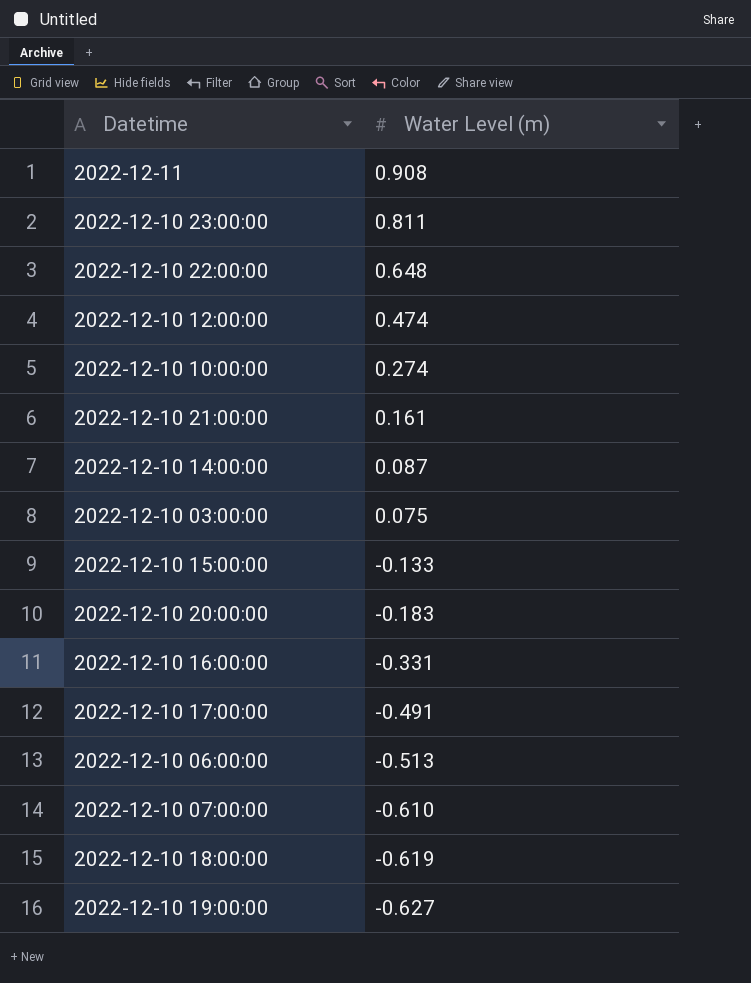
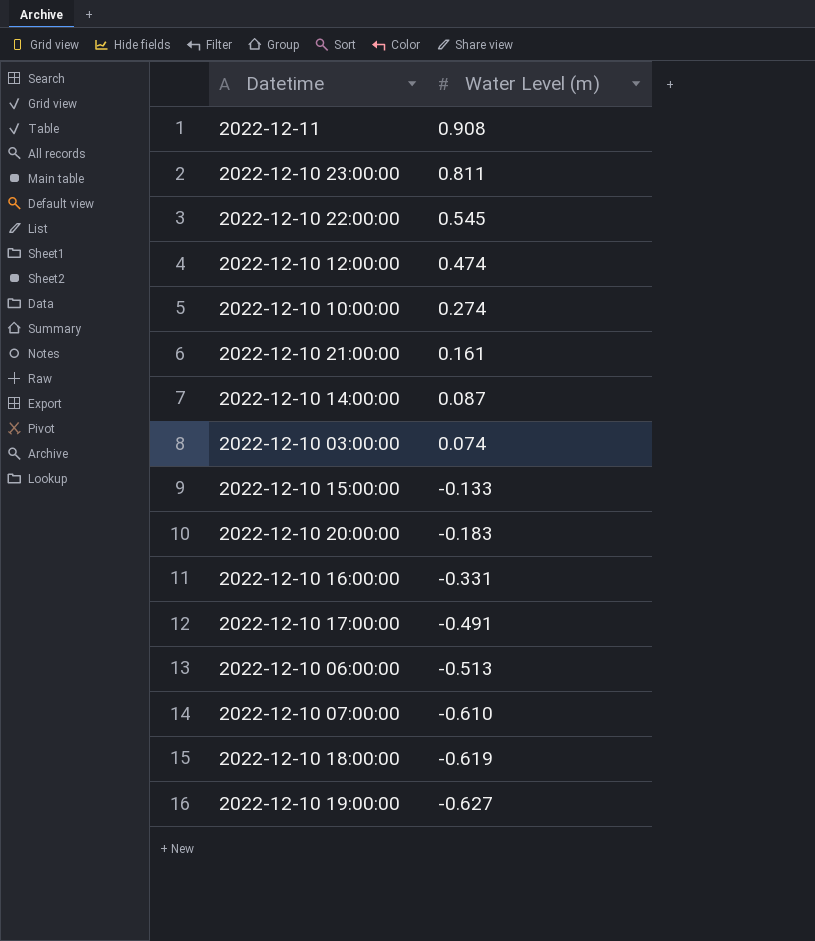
2022-12-10 22:00:00 | Water Level (m): 0.648 -> 0.545
2022-12-10 03:00:00 | Water Level (m): 0.075 -> 0.074

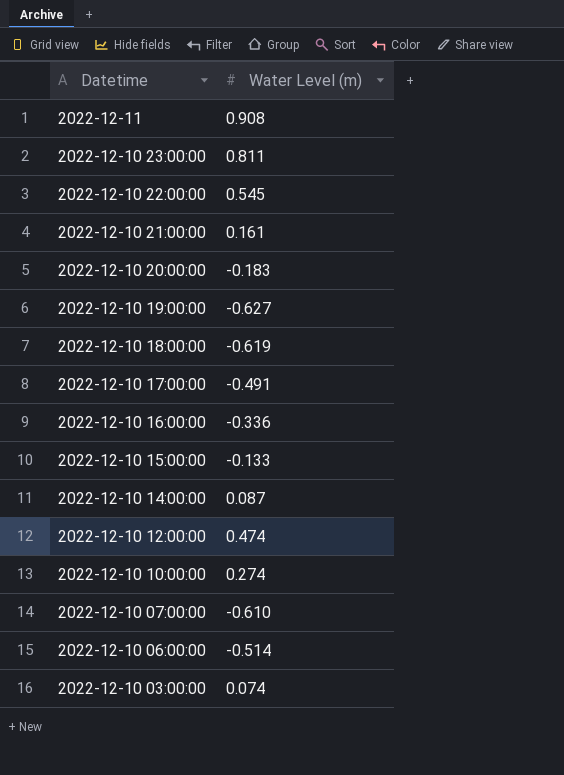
row order: Water Level (m) descending -> Datetime descending
2022-12-10 16:00:00 | Water Level (m): -0.331 -> -0.336
2022-12-10 06:00:00 | Water Level (m): -0.513 -> -0.514

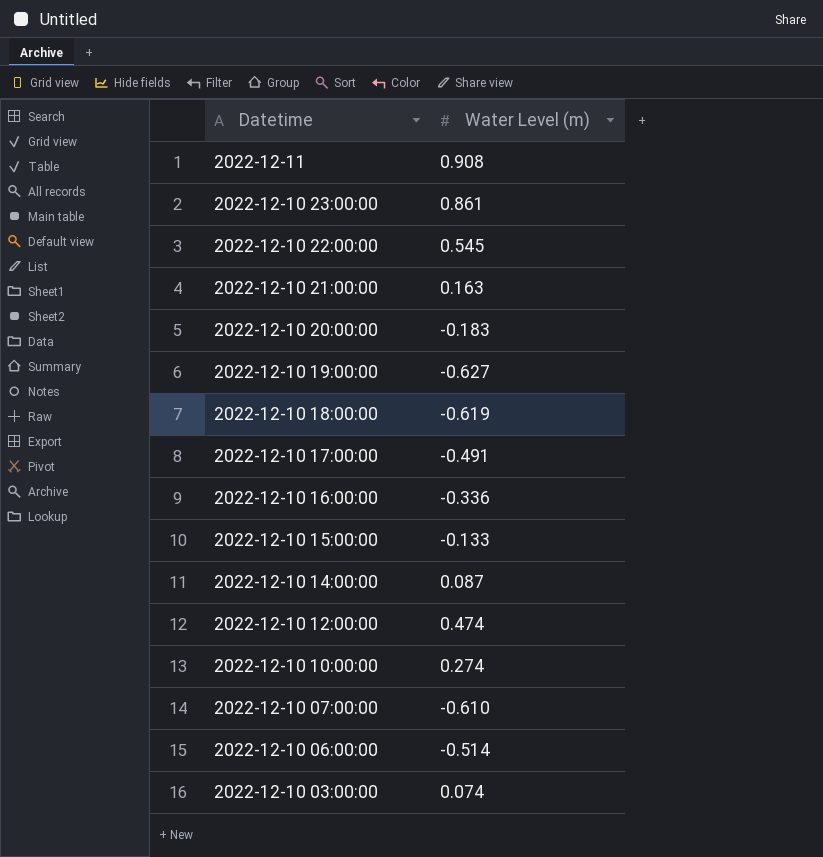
2022-12-10 23:00:00 | Water Level (m): 0.811 -> 0.861
2022-12-10 21:00:00 | Water Level (m): 0.161 -> 0.163

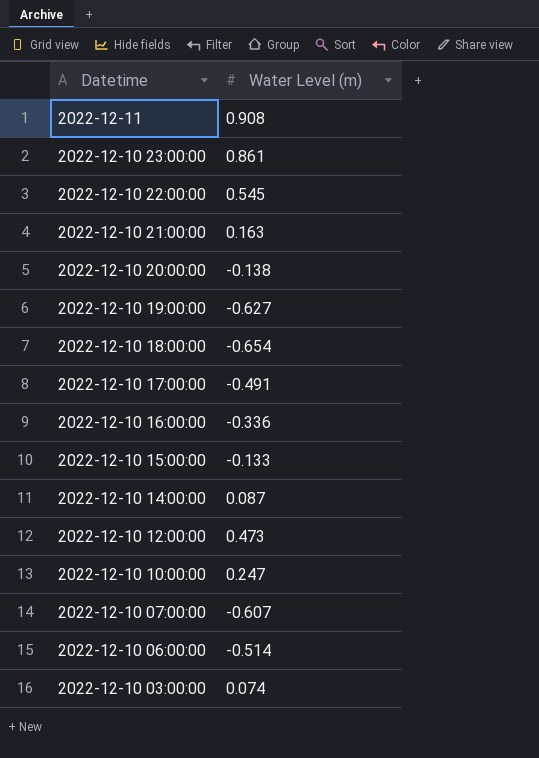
2022-12-10 20:00:00 | Water Level (m): -0.183 -> -0.138
2022-12-10 18:00:00 | Water Level (m): -0.619 -> -0.654
2022-12-10 12:00:00 | Water Level (m): 0.474 -> 0.473
2022-12-10 10:00:00 | Water Level (m): 0.274 -> 0.247
2022-12-10 07:00:00 | Water Level (m): -0.610 -> -0.607

